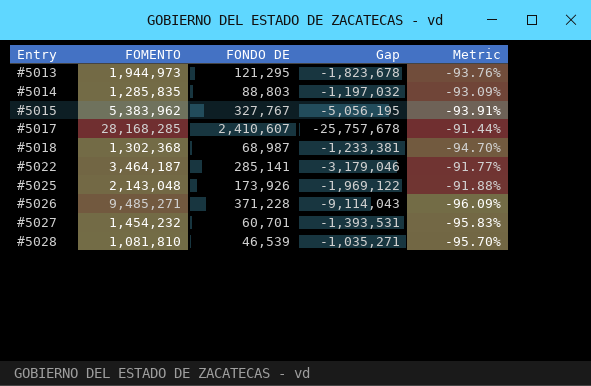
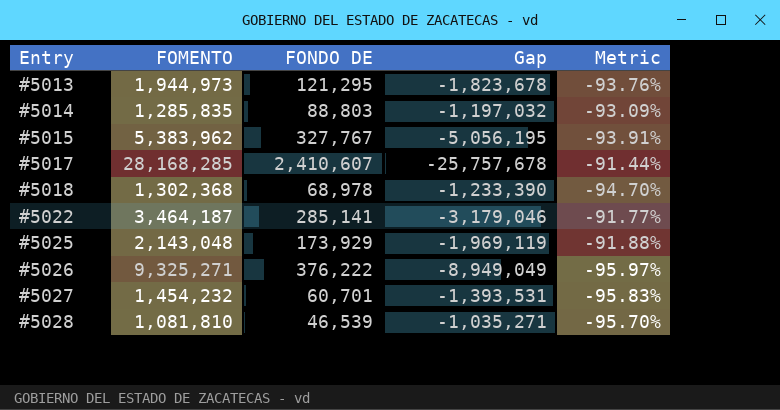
#5018 | FONDO DE: 68,987 -> 68,978
#5018 | Gap: -1,233,381 -> -1,233,390
#5025 | FONDO DE: 173,926 -> 173,929
#5025 | Gap: -1,969,122 -> -1,969,119
#5026 | FOMENTO: 9,485,271 -> 9,325,271
#5026 | FONDO DE: 371,228 -> 376,222
#5026 | Gap: -9,114,043 -> -8,949,049
#5026 | Metric: -96.09% -> -95.97%

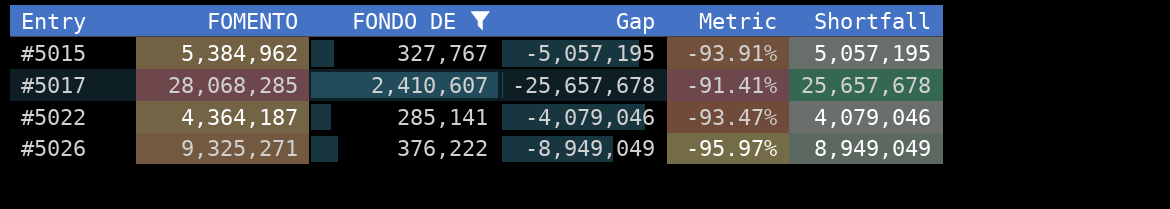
filter: none -> FONDO DE >= 285,141
column Shortfall | formula: none -> [FOMENTO] - [FONDO DE]
#5015 | FOMENTO: 5,383,962 -> 5,384,962
#5015 | Gap: -5,056,195 -> -5,057,195
#5017 | FOMENTO: 28,168,285 -> 28,068,285
#5017 | Gap: -25,757,678 -> -25,657,678
#5017 | Metric: -91.44% -> -91.41%
#5022 | FOMENTO: 3,464,187 -> 4,364,187
#5022 | Gap: -3,179,046 -> -4,079,046
#5022 | Metric: -91.77% -> -93.47%

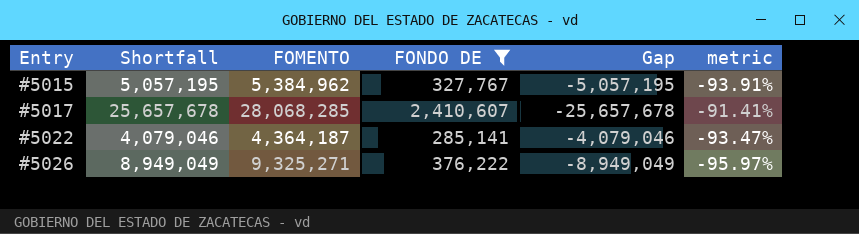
column Shortfall | position: 6 -> 2
column name: Metric -> metric

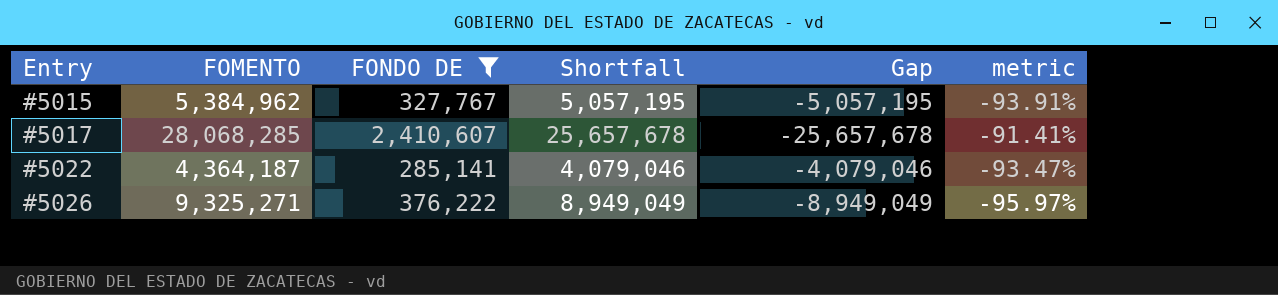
column Shortfall | position: 2 -> 4

